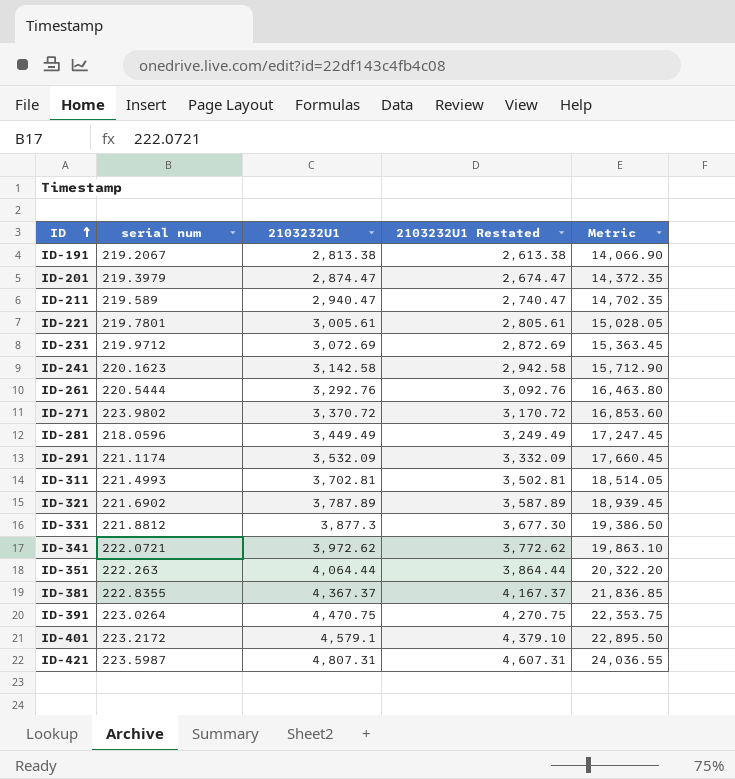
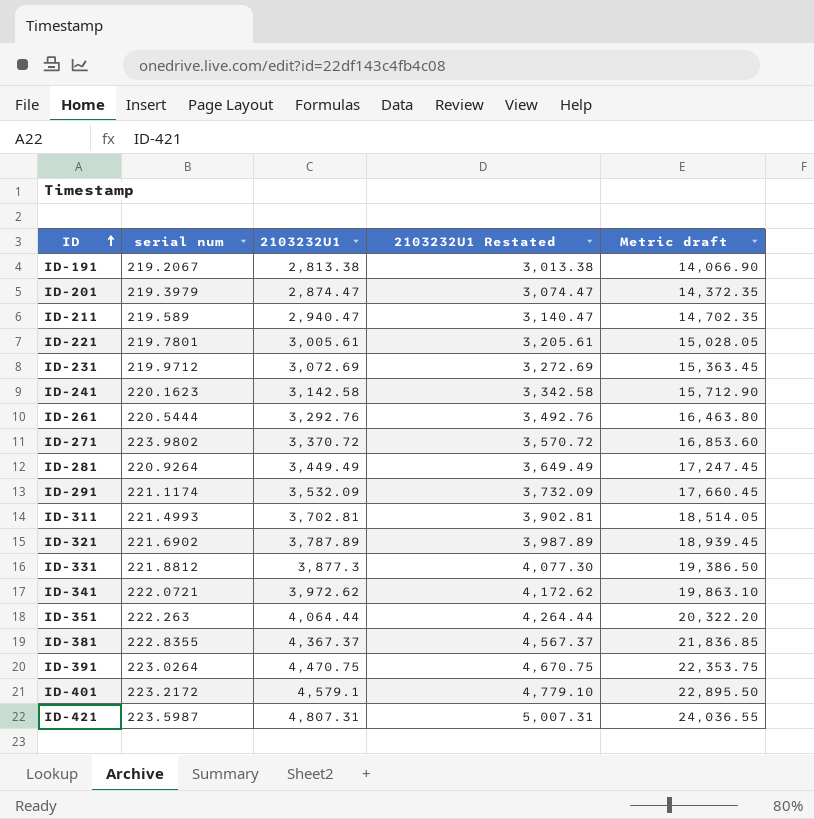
column 2103232U1 Restated | formula: [2103232U1] - 200 -> [2103232U1] + 200
column name: Metric -> Metric draft
ID-281 | serial num: 218.0596 -> 220.9264

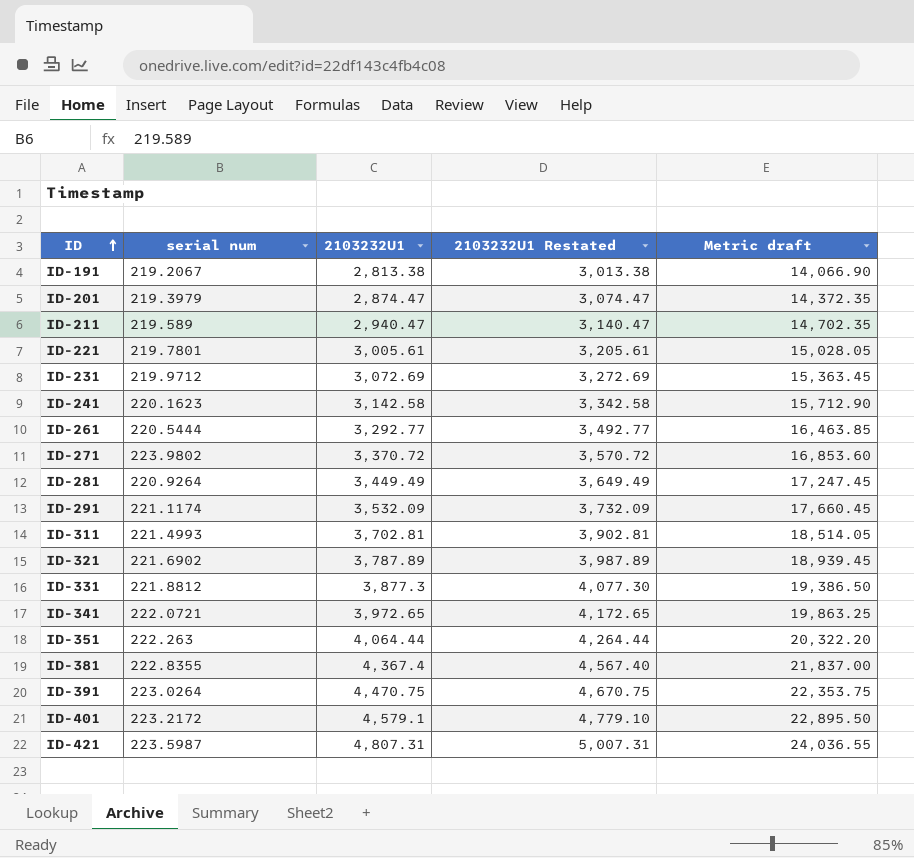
ID-261 | 2103232U1: 3,292.76 -> 3,292.77
ID-261 | 2103232U1 Restated: 3,492.76 -> 3,492.77
ID-261 | Metric draft: 16,463.80 -> 16,463.85
ID-341 | 2103232U1: 3,972.62 -> 3,972.65
ID-341 | 2103232U1 Restated: 4,172.62 -> 4,172.65
ID-341 | Metric draft: 19,863.10 -> 19,863.25
ID-381 | 2103232U1: 4,367.37 -> 4,367.4
ID-381 | 2103232U1 Restated: 4,567.37 -> 4,567.40
ID-381 | Metric draft: 21,836.85 -> 21,837.00

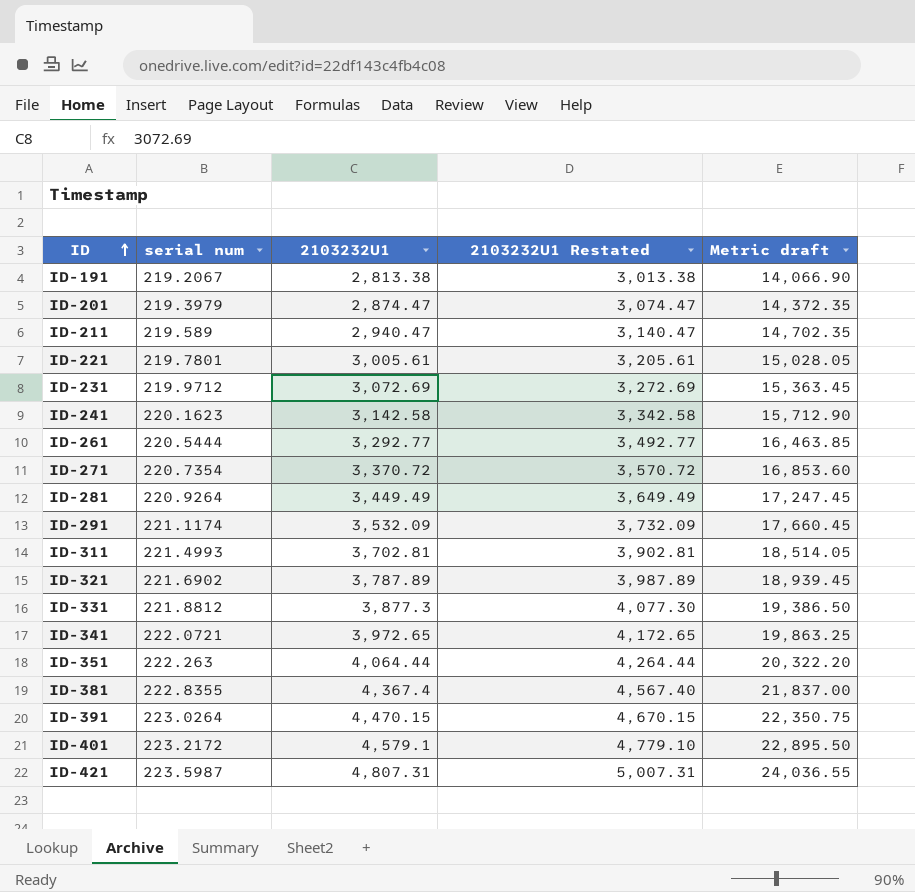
ID-271 | serial num: 223.9802 -> 220.7354
ID-391 | 2103232U1: 4,470.75 -> 4,470.15
ID-391 | 2103232U1 Restated: 4,670.75 -> 4,670.15
ID-391 | Metric draft: 22,353.75 -> 22,350.75

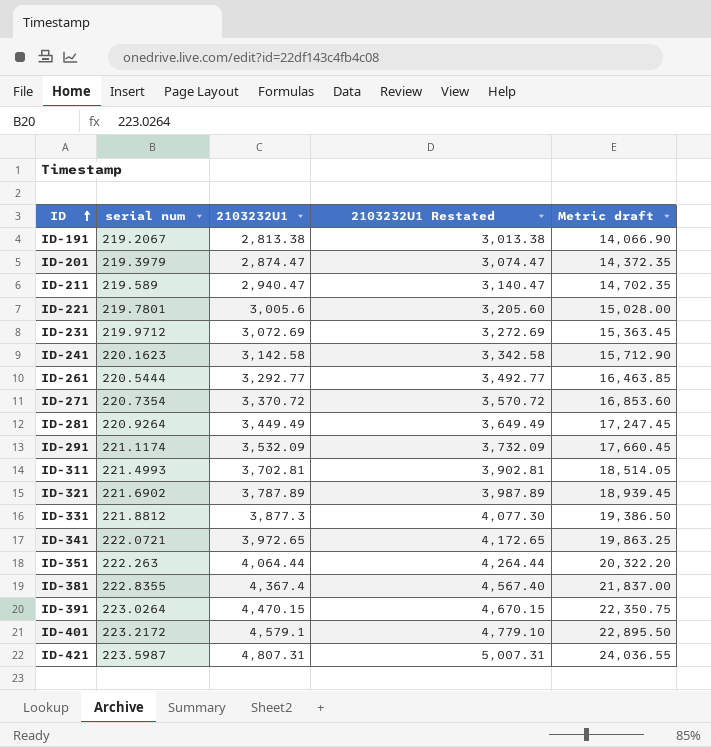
ID-221 | 2103232U1: 3,005.61 -> 3,005.6
ID-221 | 2103232U1 Restated: 3,205.61 -> 3,205.60
ID-221 | Metric draft: 15,028.05 -> 15,028.00

